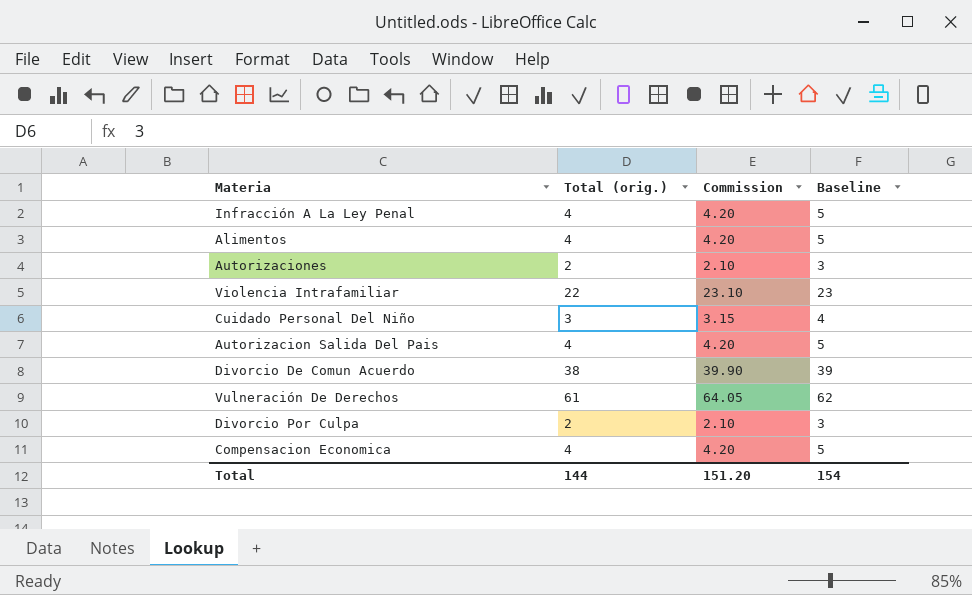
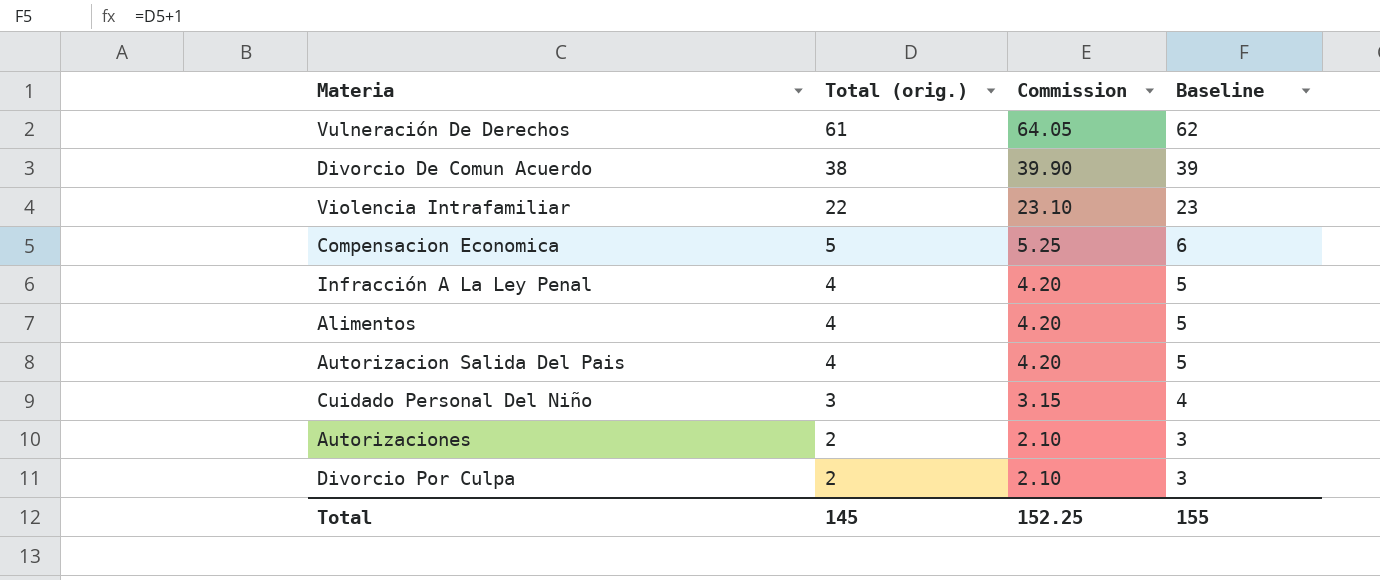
row order: none -> Total (orig.) descending
Compensacion Economica | Total (orig.): 4 -> 5
Compensacion Economica | Commission: 4.20 -> 5.25
Compensacion Economica | Baseline: 5 -> 6
Total | Total (orig.): 144 -> 145
Total | Commission: 151.20 -> 152.25
Total | Baseline: 154 -> 155

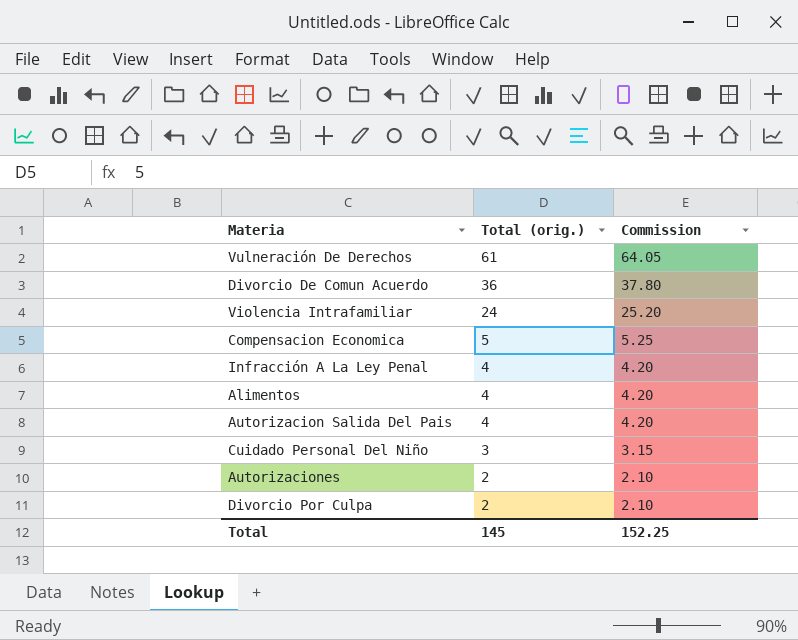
column Baseline | formula: [Total (orig.)] + 1 -> none
Divorcio De Comun Acuerdo | Total (orig.): 38 -> 36
Divorcio De Comun Acuerdo | Commission: 39.90 -> 37.80
Violencia Intrafamiliar | Total (orig.): 22 -> 24
Violencia Intrafamiliar | Commission: 23.10 -> 25.20

